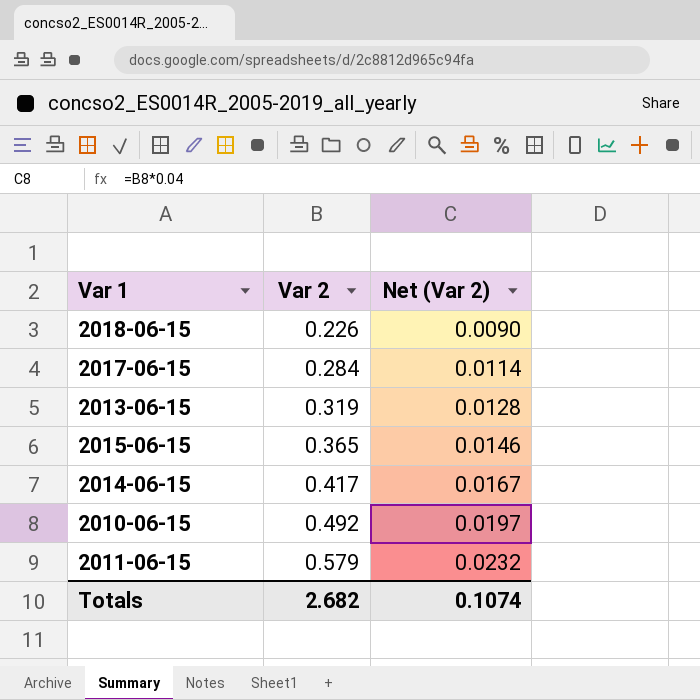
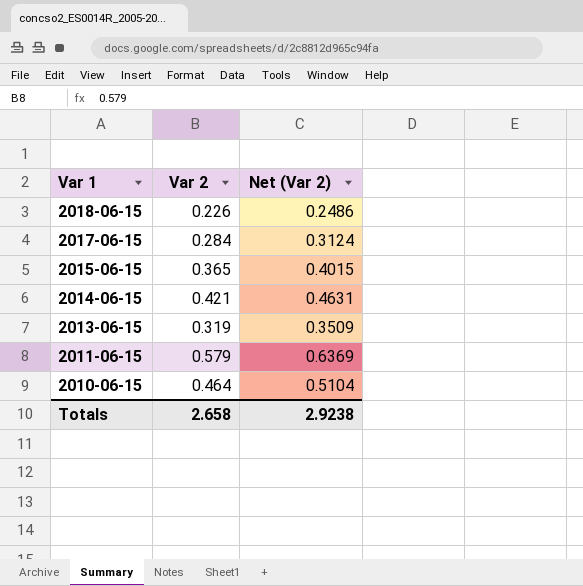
row order: Var 2 ascending -> Var 1 descending
column Net (Var 2) | formula: [Var 2] * 0.04 -> [Var 2] * 1.1
2014-06-15 | Var 2: 0.417 -> 0.421
2010-06-15 | Var 2: 0.492 -> 0.464
Totals | Var 2: 2.682 -> 2.658
Totals | Net (Var 2): 0.1074 -> 2.9238

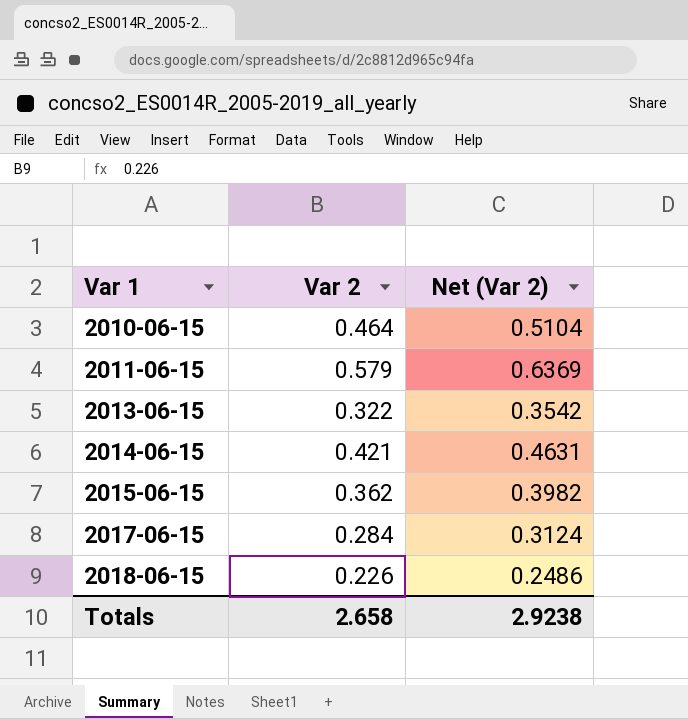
row order: Var 1 descending -> Var 1 ascending
2013-06-15 | Var 2: 0.319 -> 0.322
2013-06-15 | Net (Var 2): 0.3509 -> 0.3542
2015-06-15 | Var 2: 0.365 -> 0.362
2015-06-15 | Net (Var 2): 0.4015 -> 0.3982

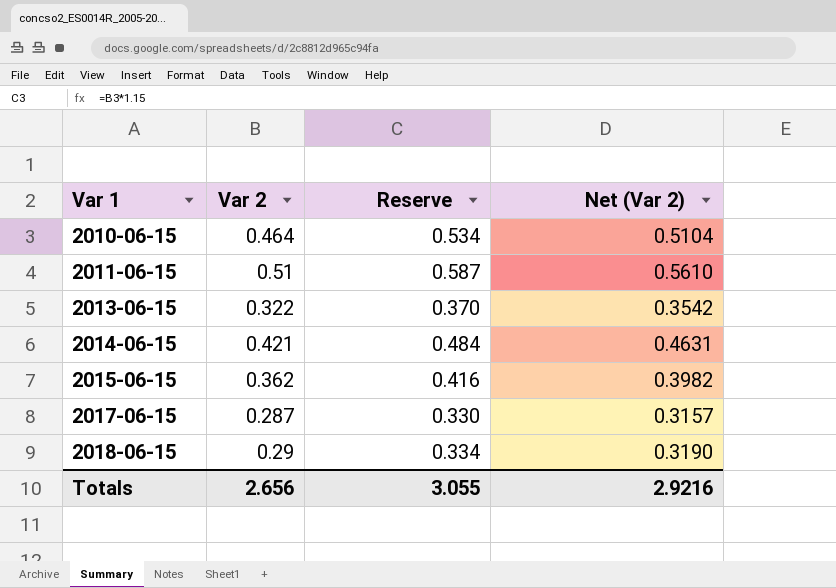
column Reserve | formula: none -> [Var 2] * 1.15
2011-06-15 | Var 2: 0.579 -> 0.51
2011-06-15 | Net (Var 2): 0.6369 -> 0.5610
2017-06-15 | Var 2: 0.284 -> 0.287
2017-06-15 | Net (Var 2): 0.3124 -> 0.3157
2018-06-15 | Var 2: 0.226 -> 0.29
2018-06-15 | Net (Var 2): 0.2486 -> 0.3190
Totals | Var 2: 2.658 -> 2.656
Totals | Net (Var 2): 2.9238 -> 2.9216

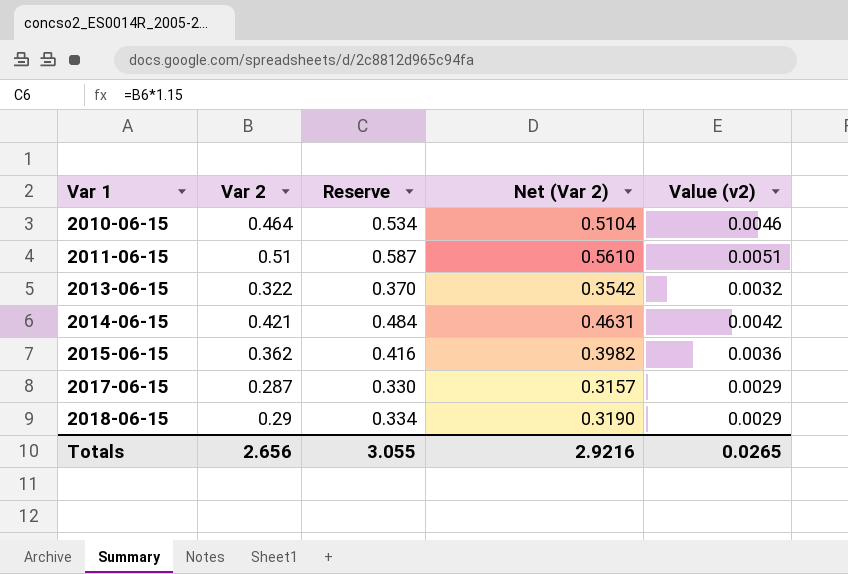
column Value (v2) | formula: none -> [Var 2] * 0.01

